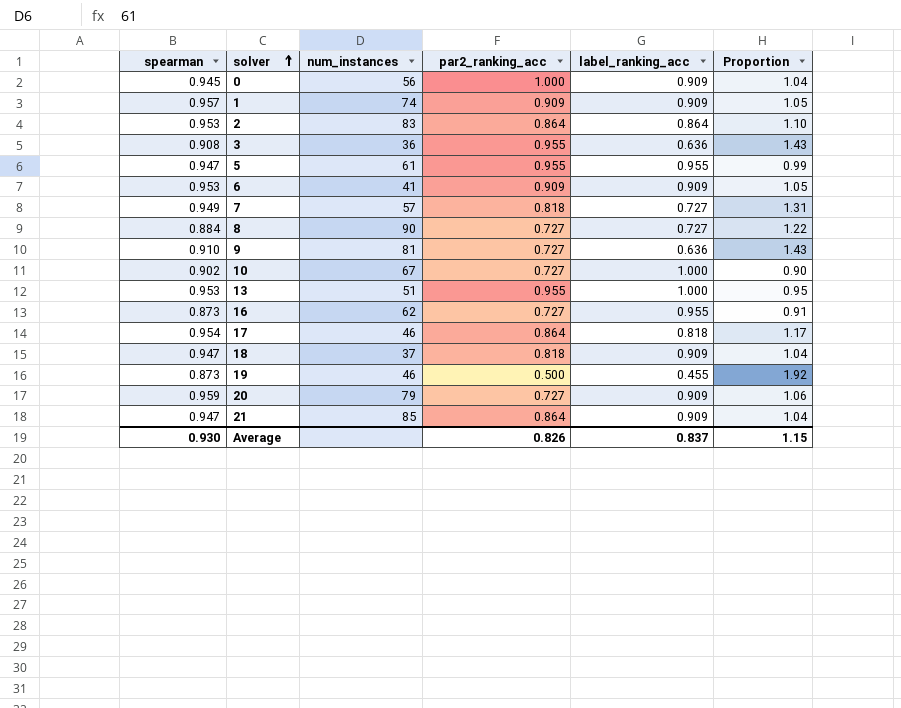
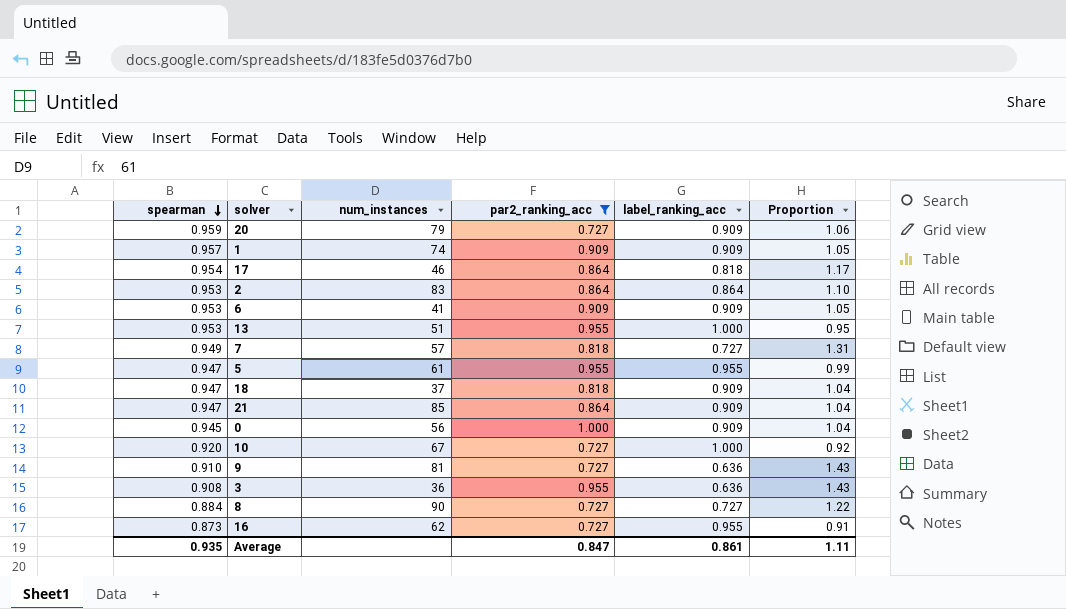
filter: none -> par2_ranking_acc != 0.500
row order: solver ascending -> spearman descending
10 | spearman: 0.902 -> 0.920
10 | Proportion: 0.90 -> 0.92
Average | spearman: 0.930 -> 0.935
Average | par2_ranking_acc: 0.826 -> 0.847
Average | label_ranking_acc: 0.837 -> 0.861
Average | Proportion: 1.15 -> 1.11

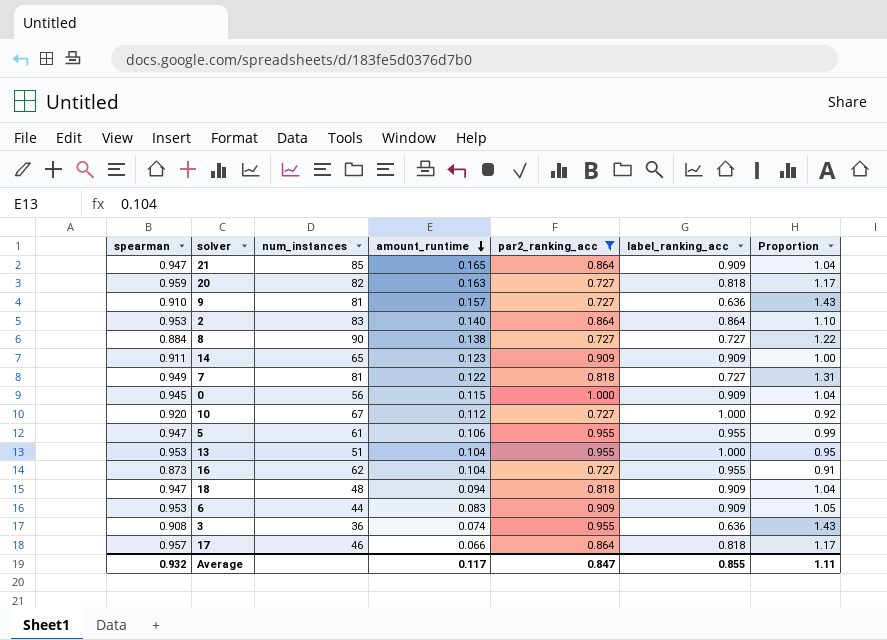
row order: spearman descending -> amount_runtime descending
column amount_runtime | position: none -> 4
row 1: 0.957 | 74 | 0.909 | 0.909 | 1.05 -> none
20 | num_instances: 79 -> 82
20 | label_ranking_acc: 0.909 -> 0.818
20 | Proportion: 1.06 -> 1.17
row 14: none -> 0.911 | 65 | 0.123 | 0.909 | 0.909 | 1.00
7 | num_instances: 57 -> 81
18 | num_instances: 37 -> 48
6 | num_instances: 41 -> 44
17 | spearman: 0.954 -> 0.957
Average | spearman: 0.935 -> 0.932
Average | label_ranking_acc: 0.861 -> 0.855

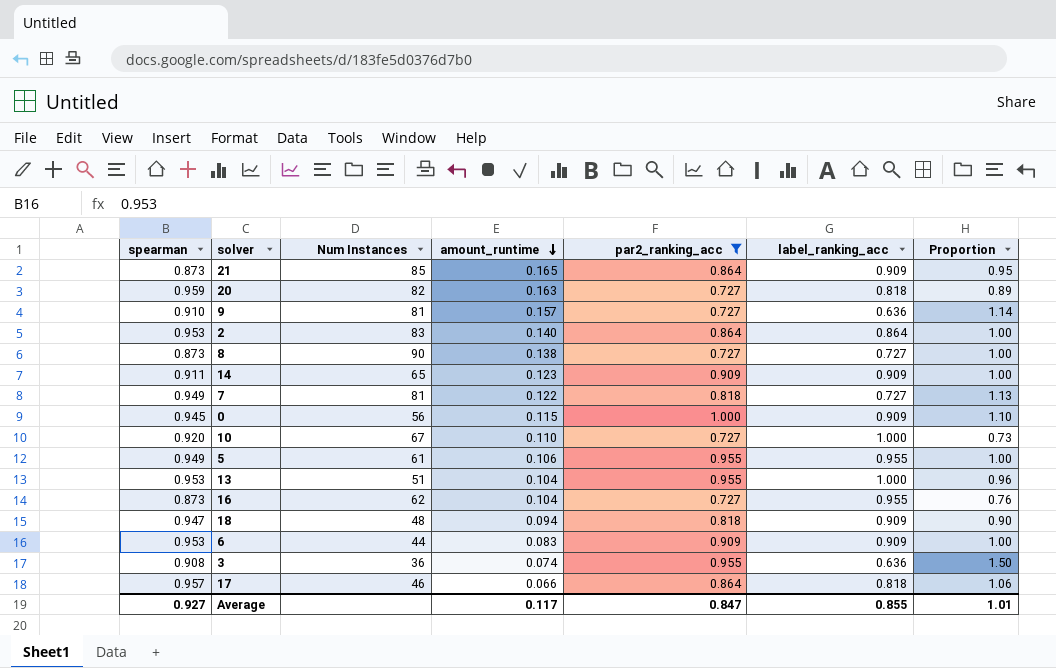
column name: num_instances -> Num Instances
column Proportion | formula: [spearman] / [label_ranking_acc] -> [par2_ranking_acc] / [label_ranking_acc]
21 | spearman: 0.947 -> 0.873
8 | spearman: 0.884 -> 0.873
10 | amount_runtime: 0.112 -> 0.110
5 | spearman: 0.947 -> 0.949
Average | spearman: 0.932 -> 0.927
Average | Proportion: 1.11 -> 1.01

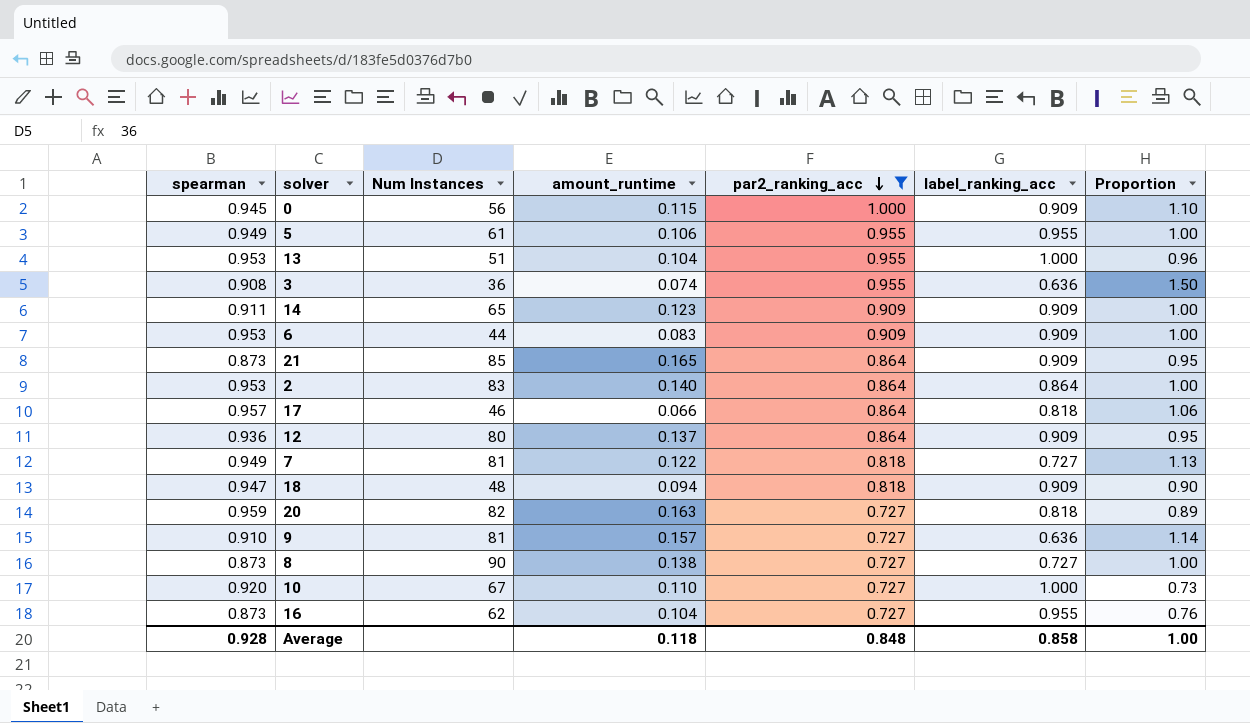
row order: amount_runtime descending -> par2_ranking_acc descending
row 12: none -> 0.936 | 80 | 0.137 | 0.864 | 0.909 | 0.95
Average | spearman: 0.927 -> 0.928
Average | amount_runtime: 0.117 -> 0.118
Average | par2_ranking_acc: 0.847 -> 0.848
Average | label_ranking_acc: 0.855 -> 0.858
Average | Proportion: 1.01 -> 1.00

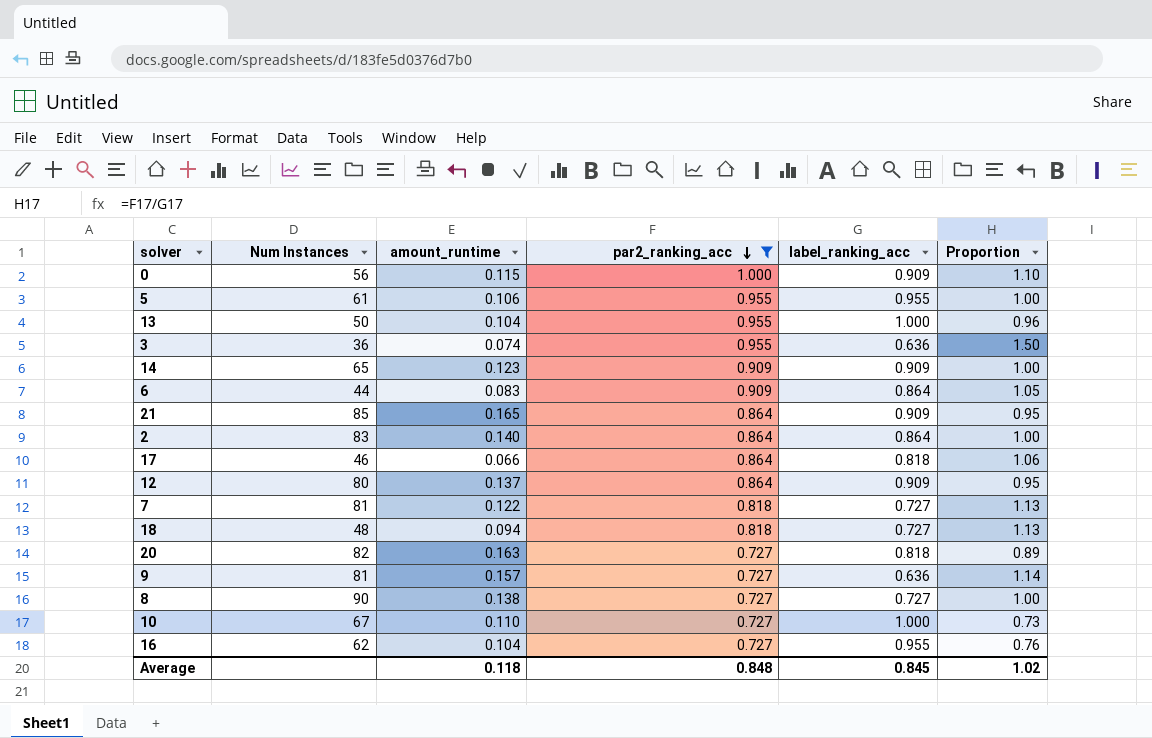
column spearman | position: 1 -> none
13 | Num Instances: 51 -> 50
6 | label_ranking_acc: 0.909 -> 0.864
6 | Proportion: 1.00 -> 1.05
18 | label_ranking_acc: 0.909 -> 0.727
18 | Proportion: 0.90 -> 1.13
Average | label_ranking_acc: 0.858 -> 0.845
Average | Proportion: 1.00 -> 1.02

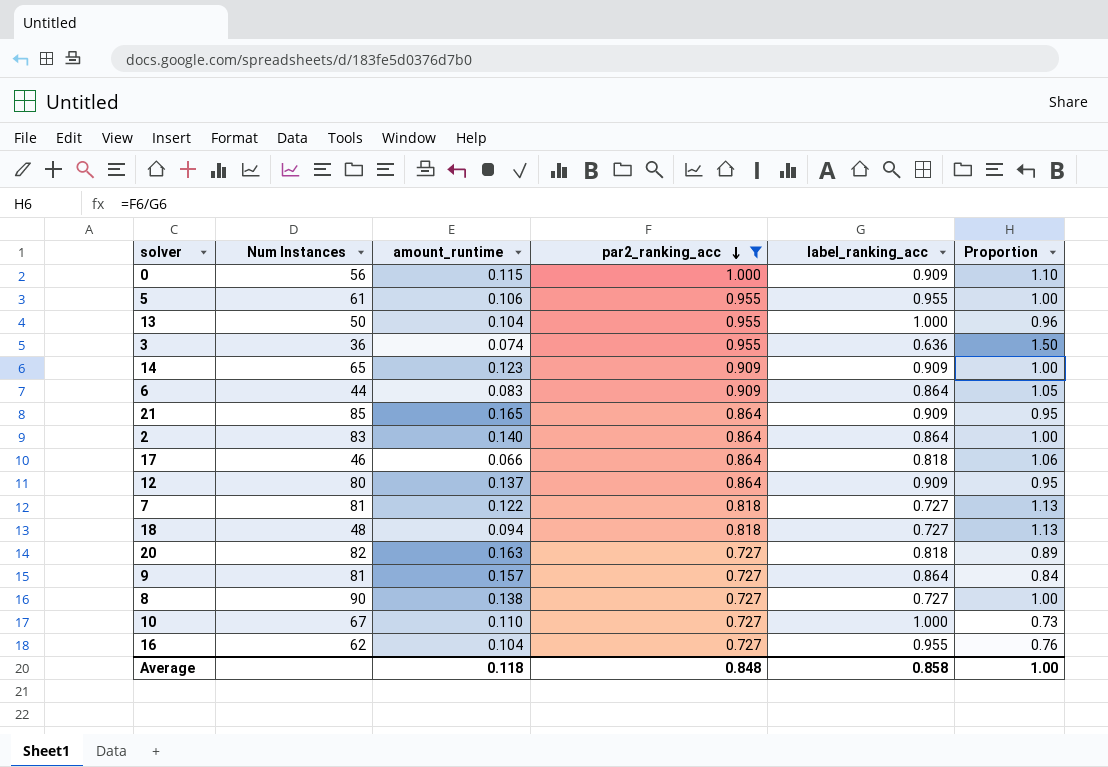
9 | label_ranking_acc: 0.636 -> 0.864
9 | Proportion: 1.14 -> 0.84
Average | label_ranking_acc: 0.845 -> 0.858
Average | Proportion: 1.02 -> 1.00

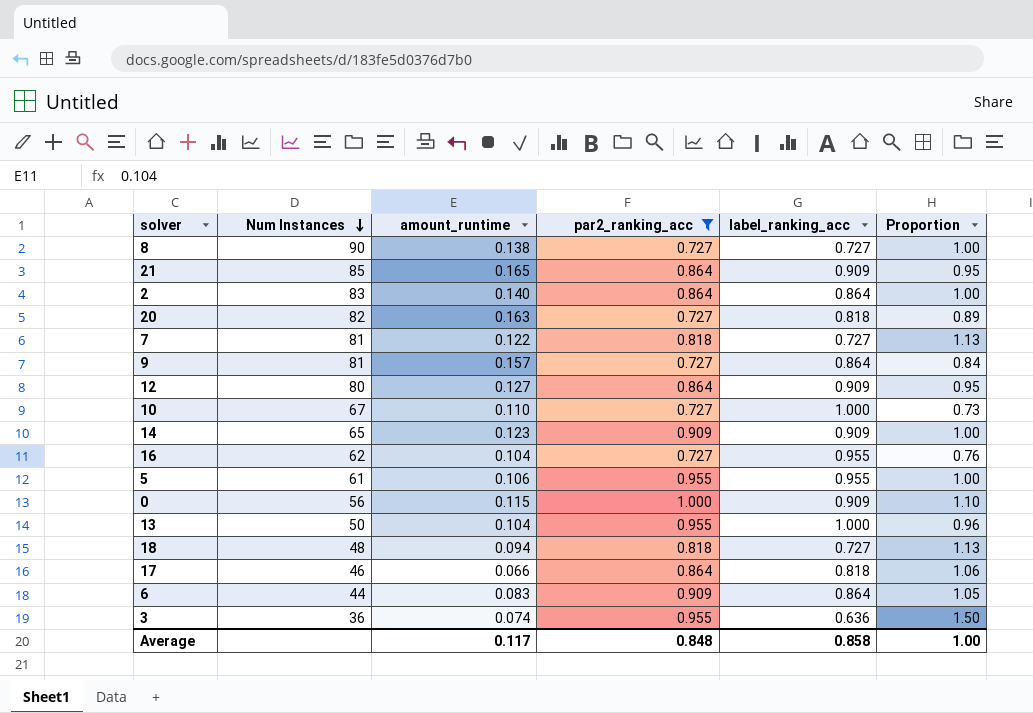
row order: par2_ranking_acc descending -> Num Instances descending
12 | amount_runtime: 0.137 -> 0.127
Average | amount_runtime: 0.118 -> 0.117

